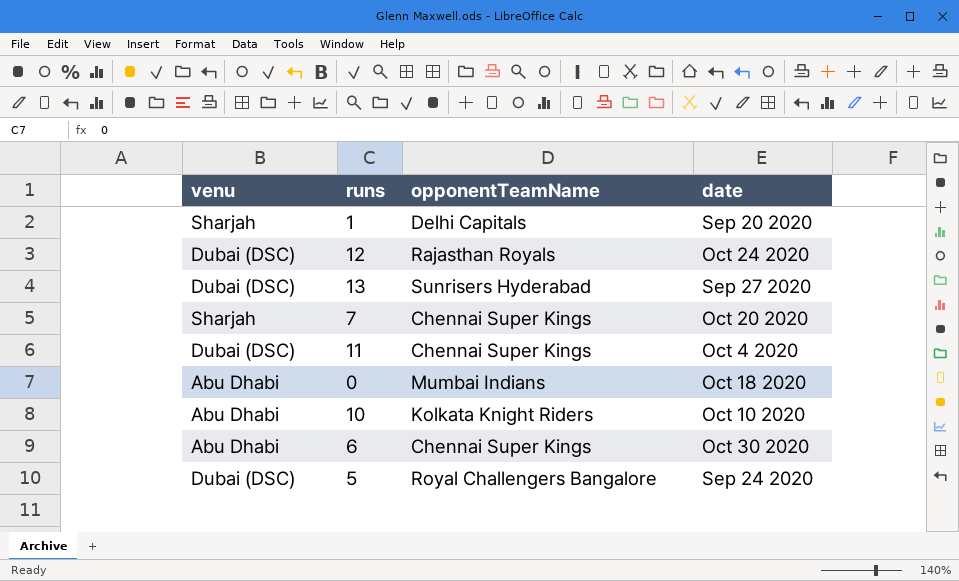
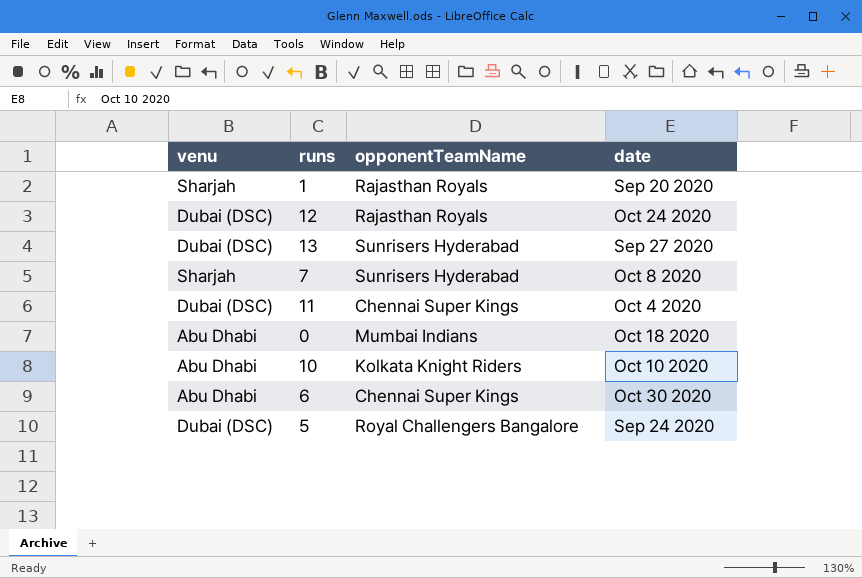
1 | opponentTeamName: Delhi Capitals -> Rajasthan Royals
7 | opponentTeamName: Chennai Super Kings -> Sunrisers Hyderabad
7 | date: Oct 20 2020 -> Oct 8 2020

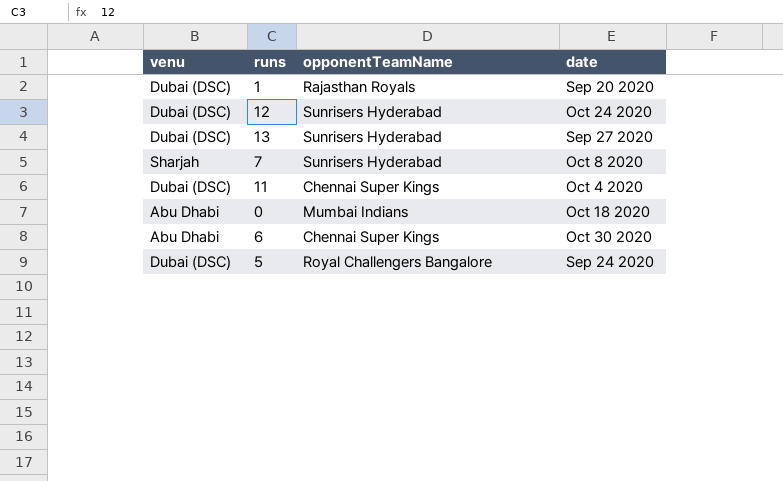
row 10: Abu Dhabi | Kolkata Knight Riders | Oct 10 2020 -> none
1 | venu: Sharjah -> Dubai (DSC)
12 | opponentTeamName: Rajasthan Royals -> Sunrisers Hyderabad

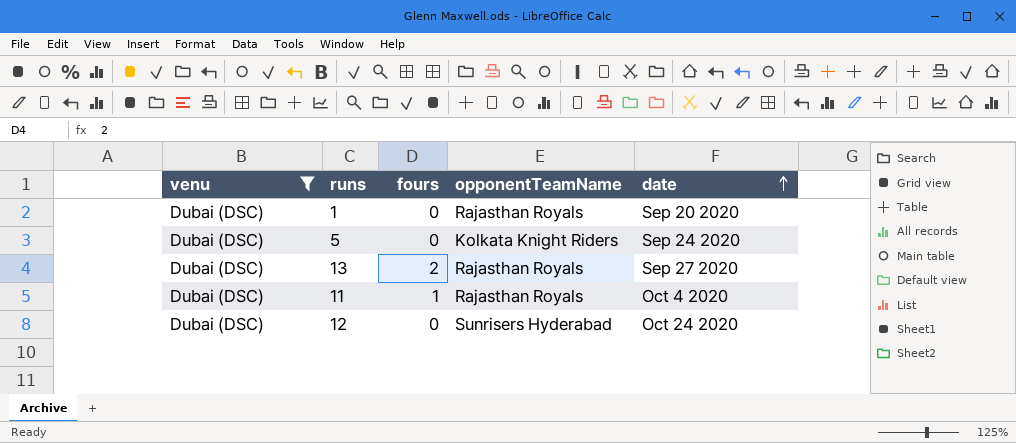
filter: none -> venu = Dubai (DSC)
row order: none -> date ascending
column fours | position: none -> 3
5 | opponentTeamName: Royal Challengers Bangalore -> Kolkata Knight Riders
13 | opponentTeamName: Sunrisers Hyderabad -> Rajasthan Royals
11 | opponentTeamName: Chennai Super Kings -> Rajasthan Royals

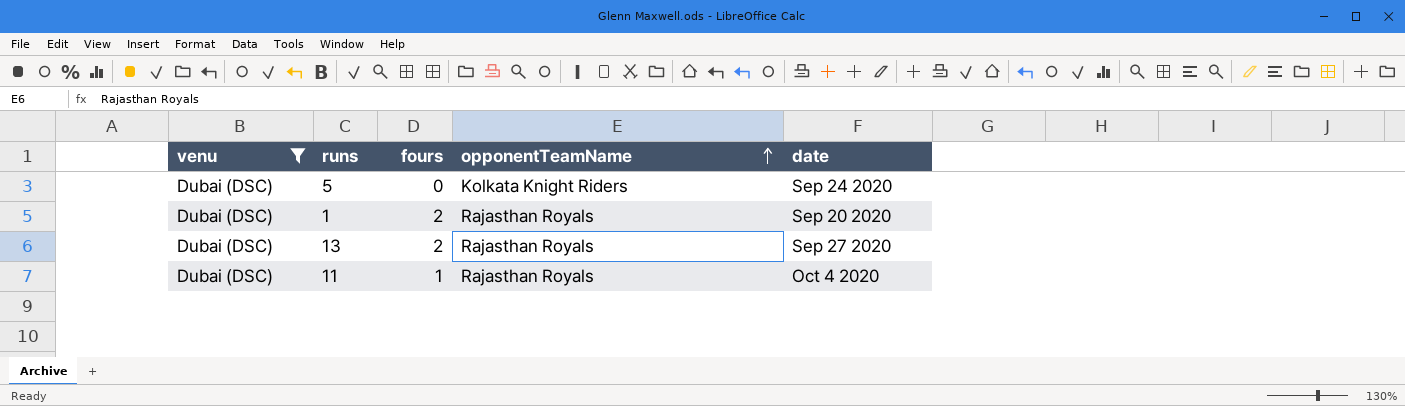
row order: date ascending -> opponentTeamName ascending
row 12: Dubai (DSC) | 0 | Sunrisers Hyderabad | Oct 24 2020 -> none
1 | fours: 0 -> 2

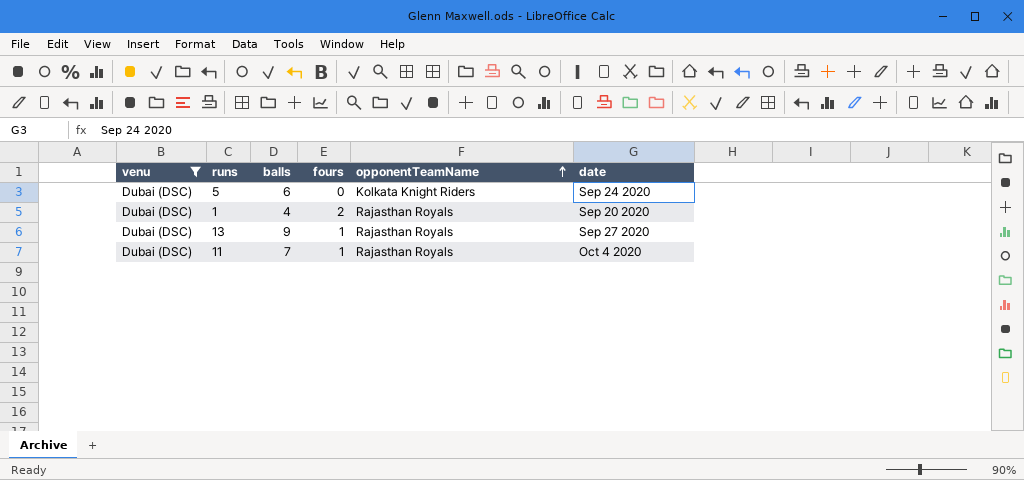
column balls | position: none -> 3
13 | fours: 2 -> 1

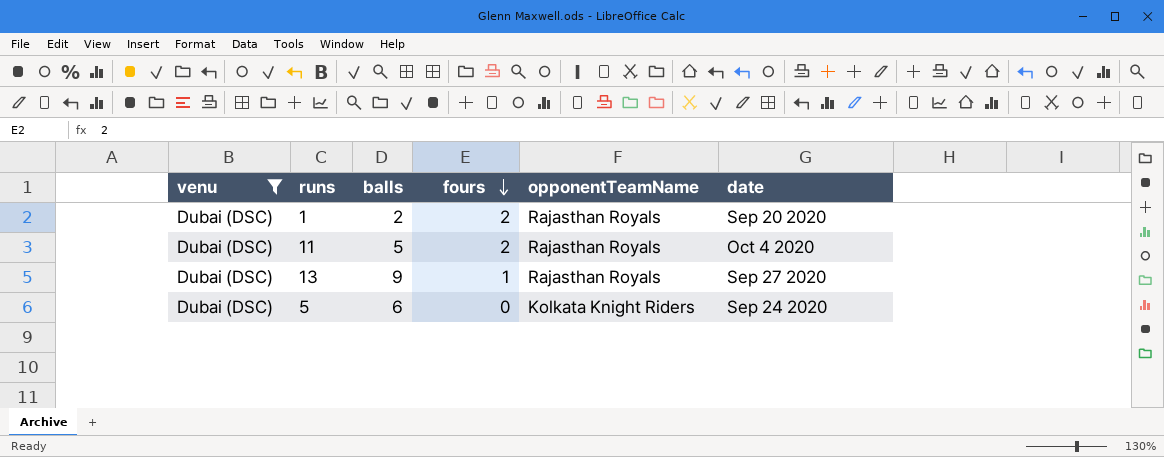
row order: opponentTeamName ascending -> fours descending
1 | balls: 4 -> 2
11 | balls: 7 -> 5
11 | fours: 1 -> 2

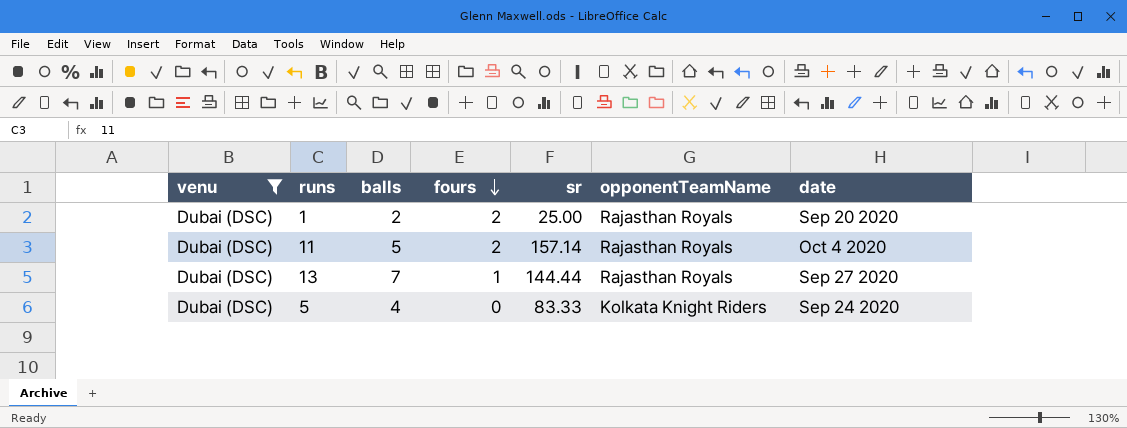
column sr | position: none -> 5
13 | balls: 9 -> 7
5 | balls: 6 -> 4

